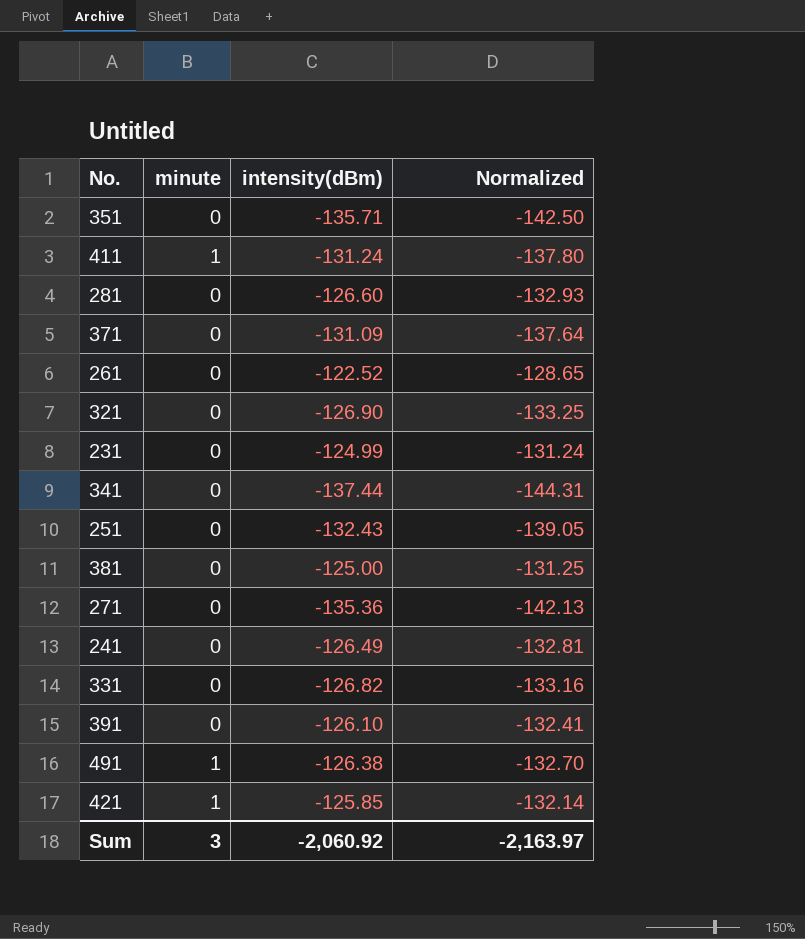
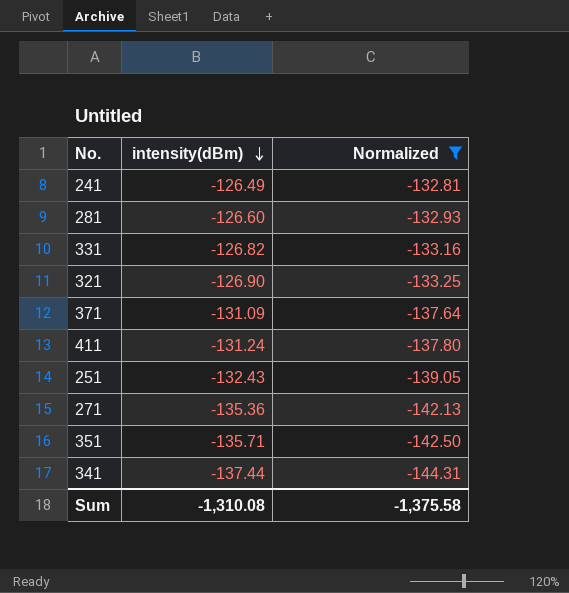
filter: none -> Normalized <= -132.81
row order: none -> intensity(dBm) descending
column minute | position: 2 -> none
Sum | intensity(dBm): -2,060.92 -> -1,310.08
Sum | Normalized: -2,163.97 -> -1,375.58

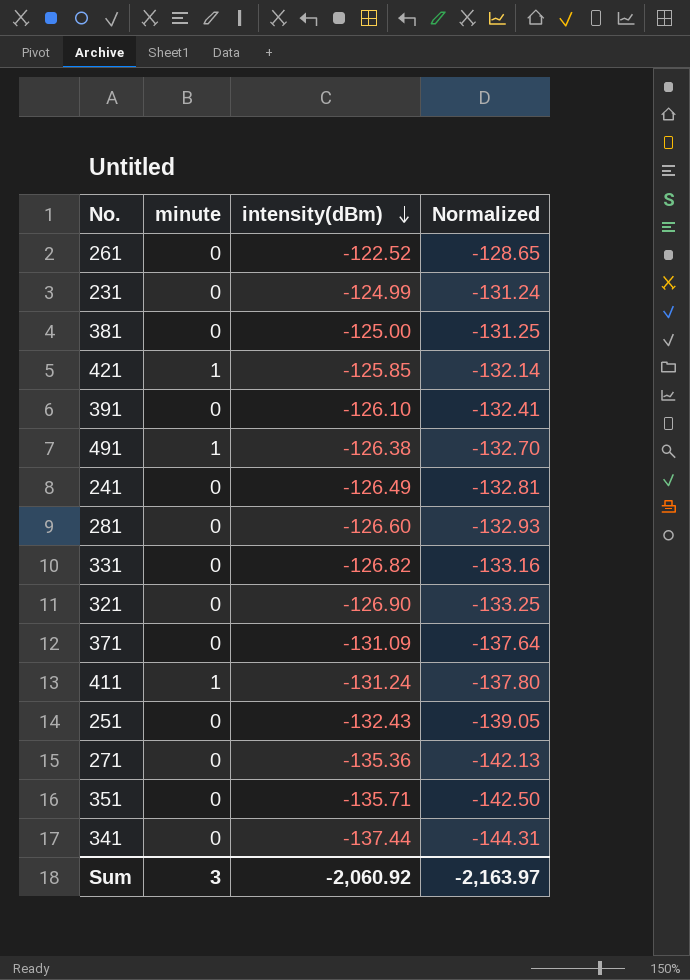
filter: Normalized <= -132.81 -> none
column minute | position: none -> 2
Sum | intensity(dBm): -1,310.08 -> -2,060.92
Sum | Normalized: -1,375.58 -> -2,163.97

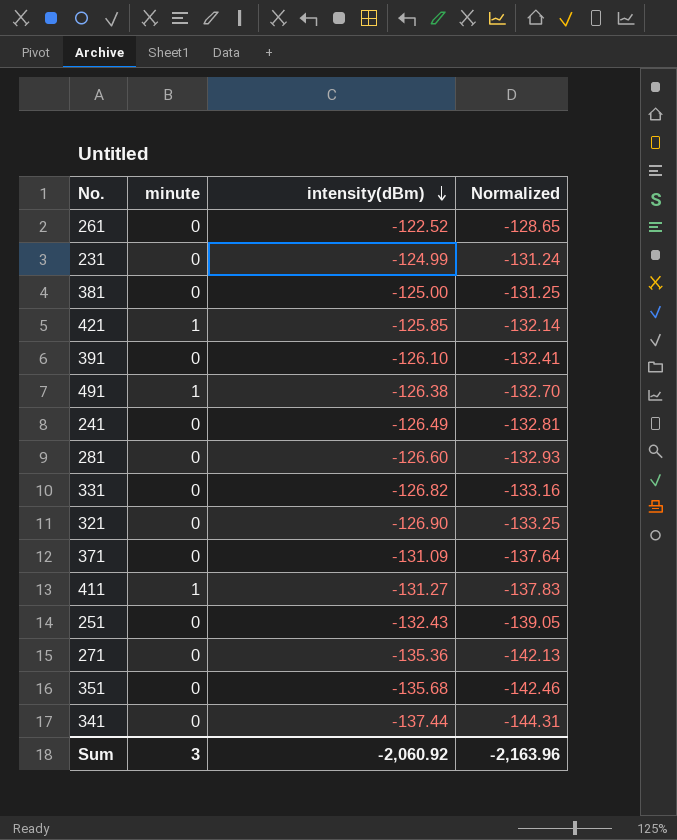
411 | intensity(dBm): -131.24 -> -131.27
411 | Normalized: -137.80 -> -137.83
351 | intensity(dBm): -135.71 -> -135.68
351 | Normalized: -142.50 -> -142.46
Sum | Normalized: -2,163.97 -> -2,163.96

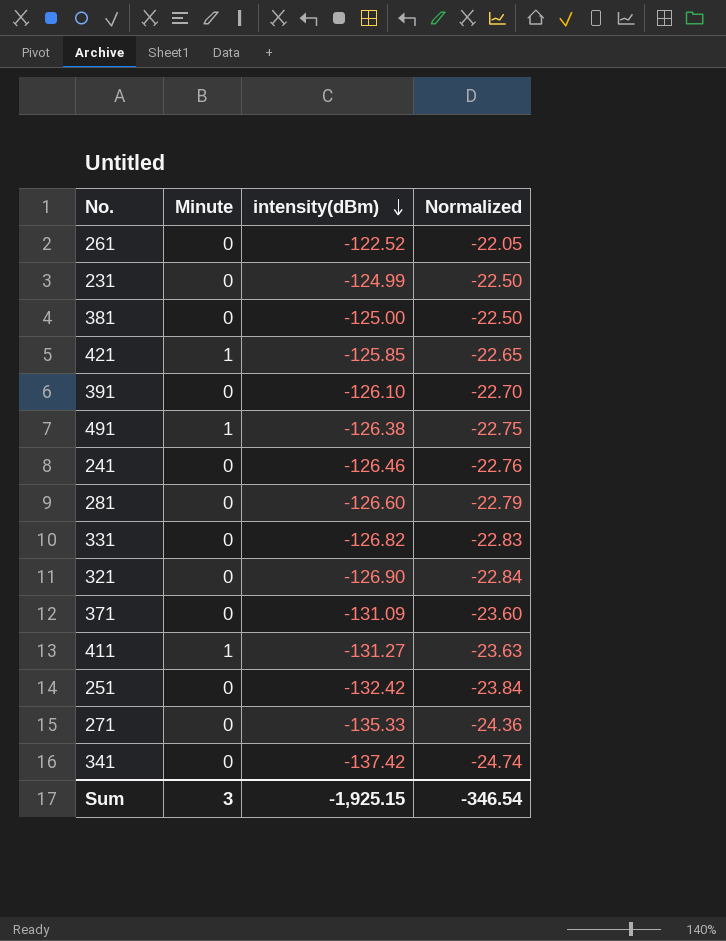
column name: minute -> Minute
column Normalized | formula: [intensity(dBm)] * 1.05 -> [intensity(dBm)] * 0.18
row 351: 0 | -135.68 | -142.46 -> none
241 | intensity(dBm): -126.49 -> -126.46
251 | intensity(dBm): -132.43 -> -132.42
271 | intensity(dBm): -135.36 -> -135.33
341 | intensity(dBm): -137.44 -> -137.42
Sum | intensity(dBm): -2,060.92 -> -1,925.15
Sum | Normalized: -2,163.96 -> -346.54

